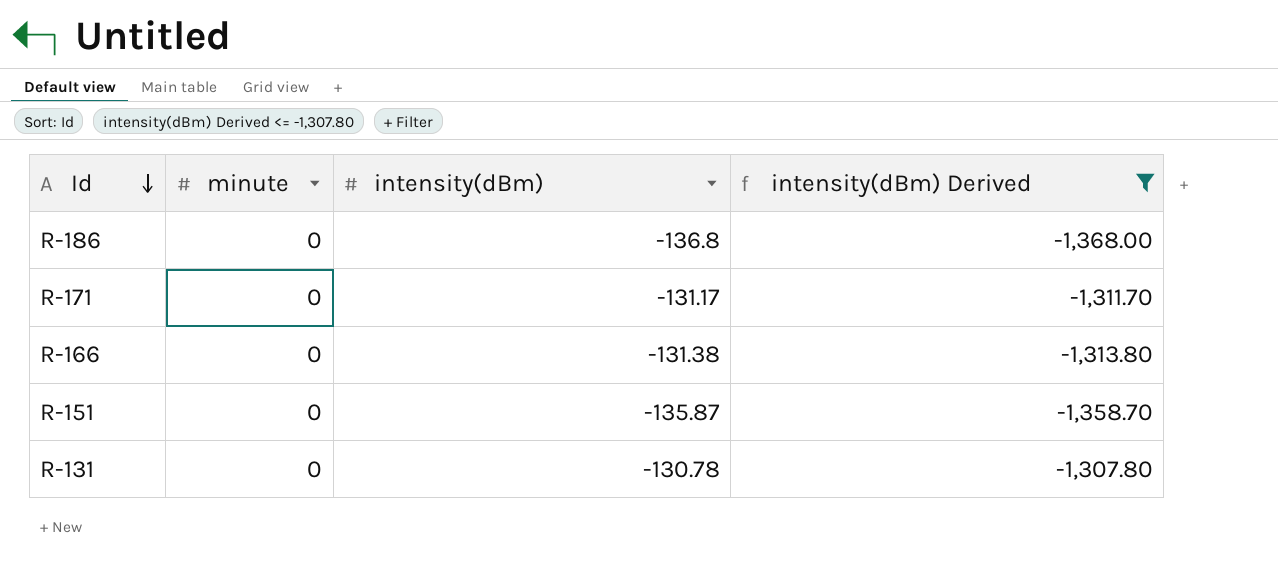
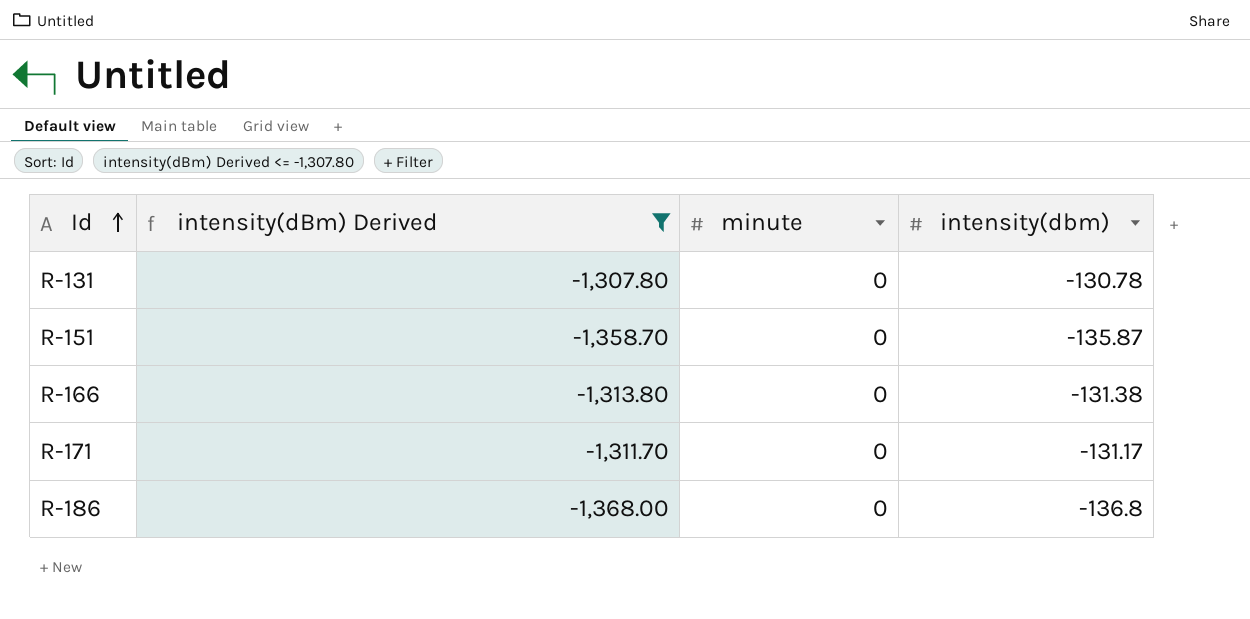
row order: Id descending -> Id ascending
column intensity(dBm) Derived | position: 4 -> 2
column name: intensity(dBm) -> intensity(dbm)

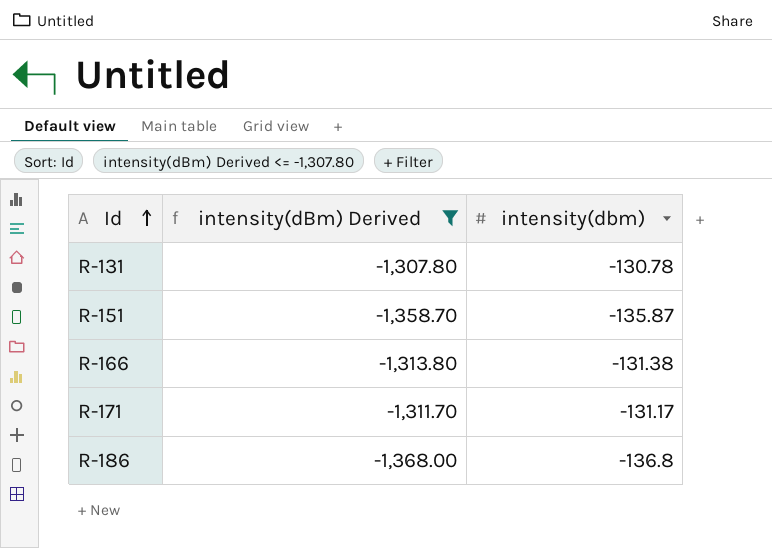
column minute | position: 3 -> none

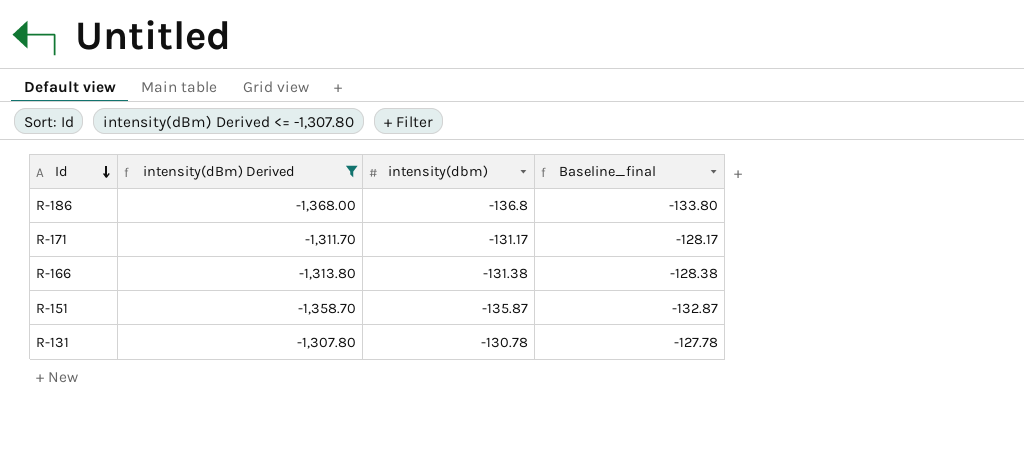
row order: Id ascending -> Id descending
column Baseline_final | formula: none -> [intensity(dbm)] + 3

